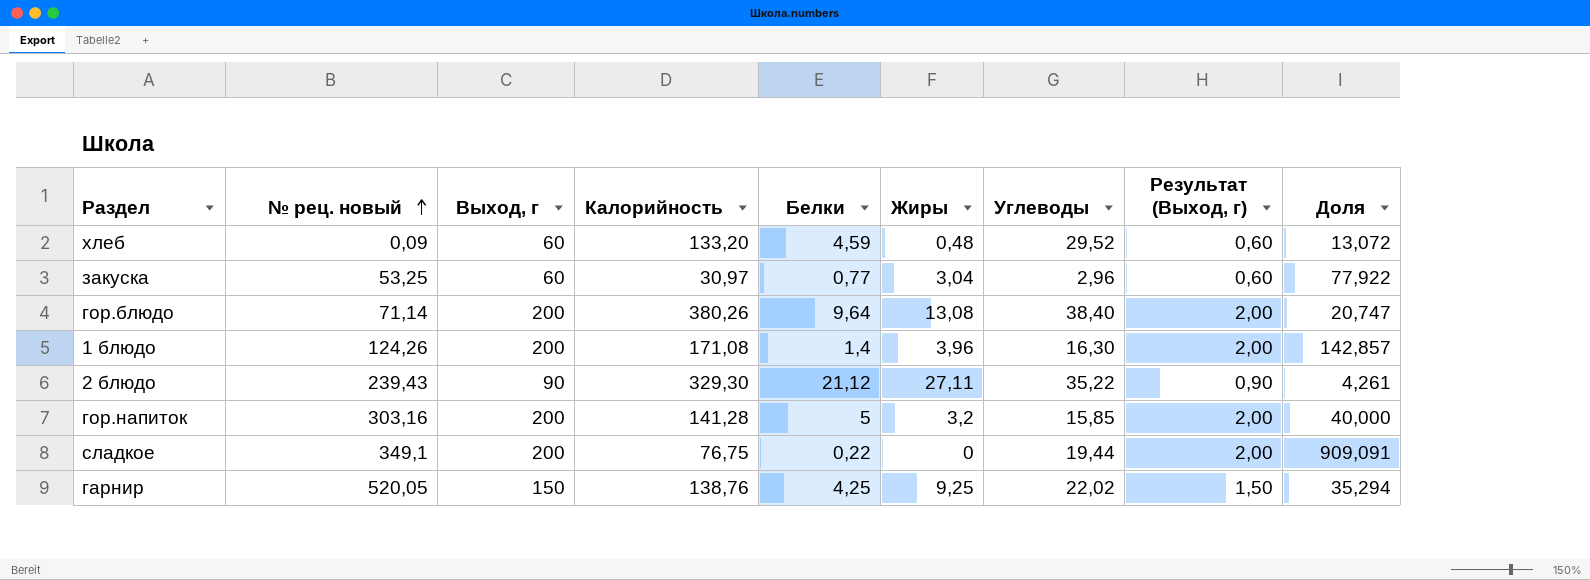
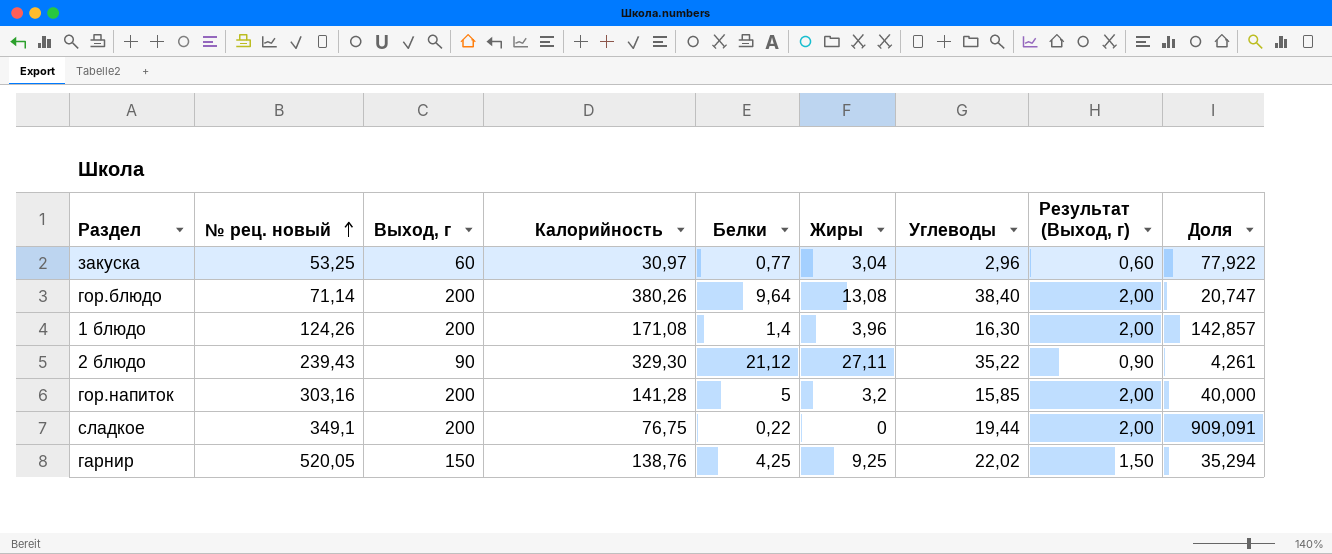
row хлеб: 0,09 | 60 | 133,20 | 4,59 | 0,48 | 29,52 | 0,60 | 13,072 -> none

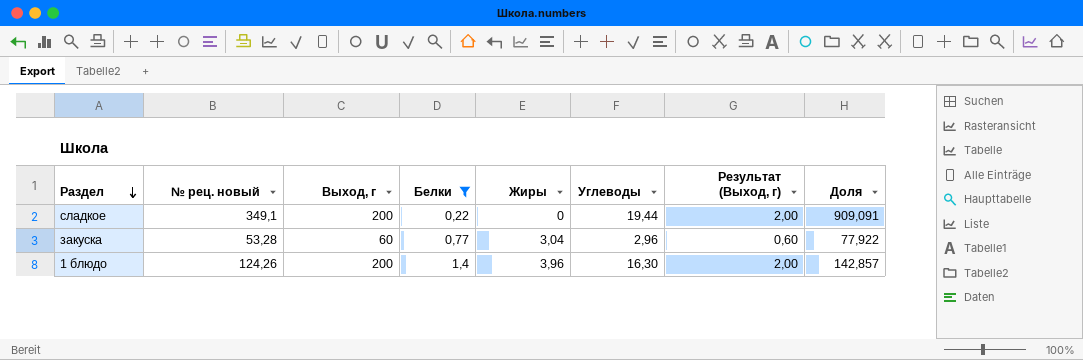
filter: none -> Белки <= 1,4
row order: № рец. новый ascending -> Раздел descending
column Калорийность | position: 4 -> none
закуска | № рец. новый: 53,25 -> 53,28

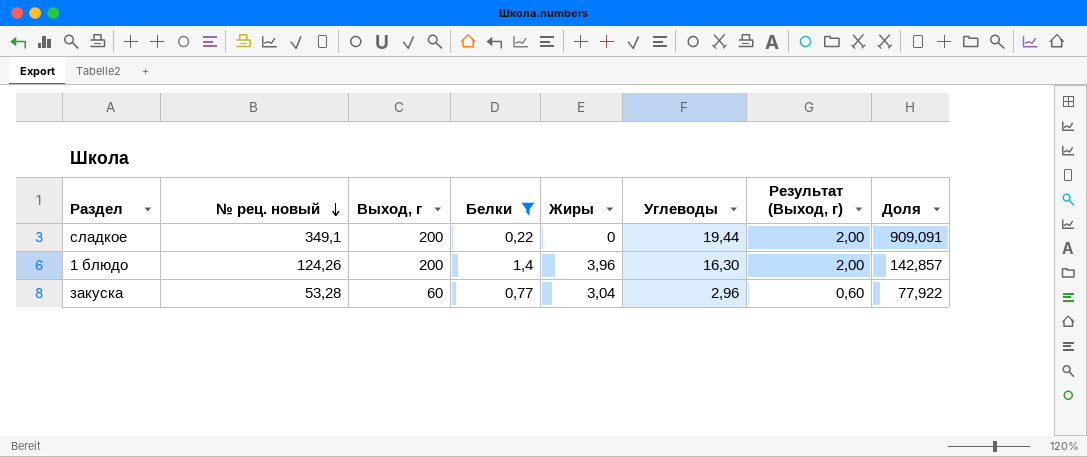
row order: Раздел descending -> № рец. новый descending

